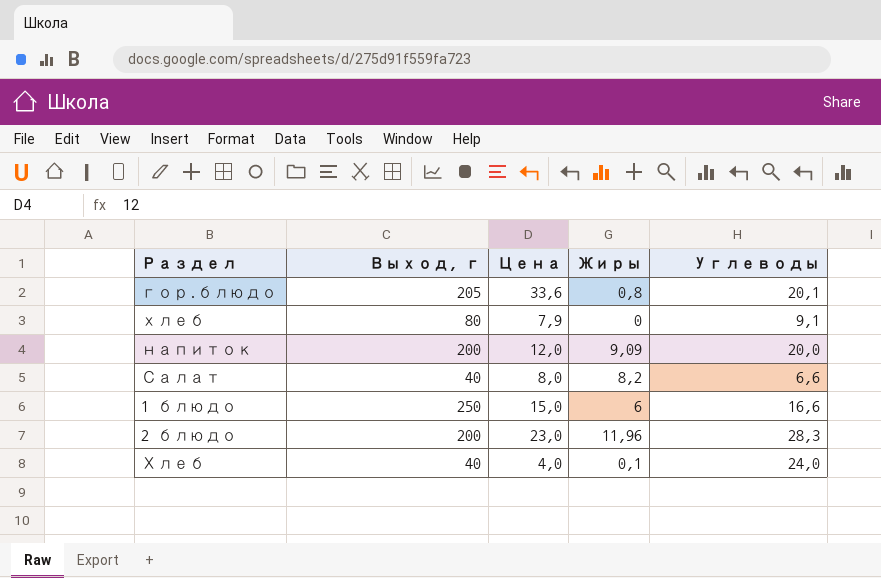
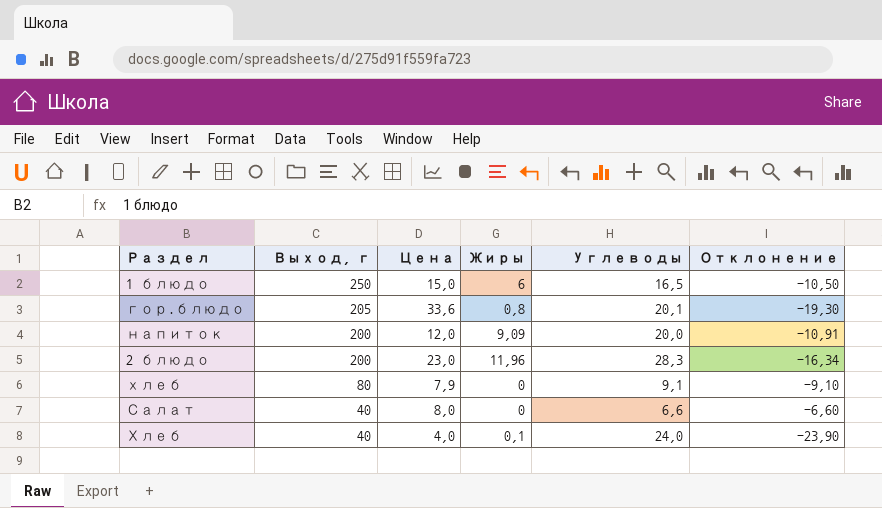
row order: none -> Выход, г descending
column Отклонение | formula: none -> [Жиры] - [Углеводы]
1 блюдо | Углеводы: 16,6 -> 16,5
Салат | Жиры: 8,2 -> 0

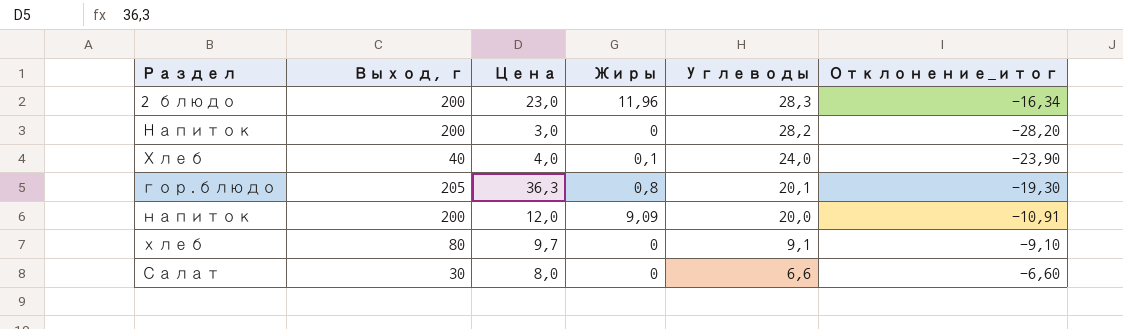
row order: Выход, г descending -> Углеводы descending
column name: Отклонение -> Отклонение_итог
row 1 блюдо: 250 | 15,0 | 6 | 16,5 | -10,50 -> none
row Напиток: none -> 200 | 3,0 | 0 | 28,2 | -28,20
гор.блюдо | Цена: 33,6 -> 36,3
хлеб | Цена: 7,9 -> 9,7
Салат | Выход, г: 40 -> 30

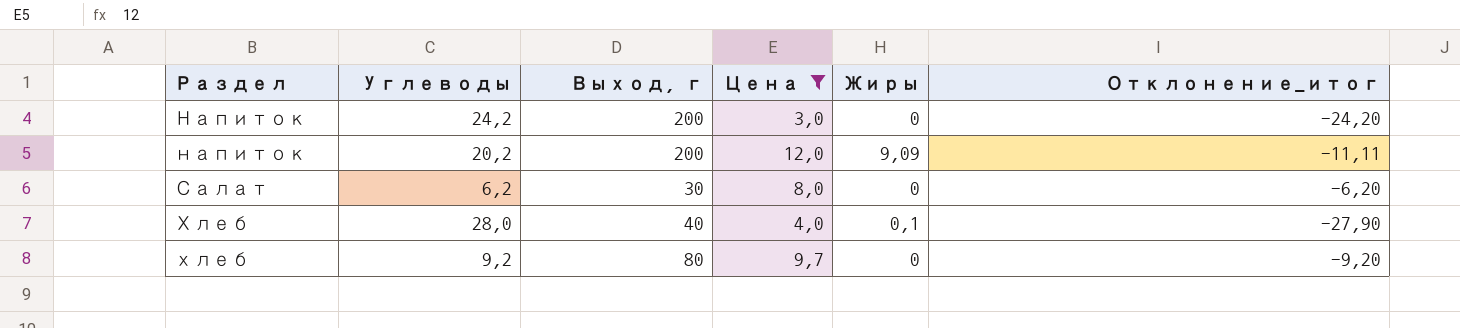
filter: none -> Цена <= 12,0
row order: Углеводы descending -> Раздел ascending
column Углеводы | position: 5 -> 2
Напиток | Углеводы: 28,2 -> 24,2
Напиток | Отклонение_итог: -28,20 -> -24,20
напиток | Углеводы: 20,0 -> 20,2
напиток | Отклонение_итог: -10,91 -> -11,11
Салат | Углеводы: 6,6 -> 6,2
Салат | Отклонение_итог: -6,60 -> -6,20
Хлеб | Углеводы: 24,0 -> 28,0
Хлеб | Отклонение_итог: -23,90 -> -27,90
хлеб | Углеводы: 9,1 -> 9,2
хлеб | Отклонение_итог: -9,10 -> -9,20

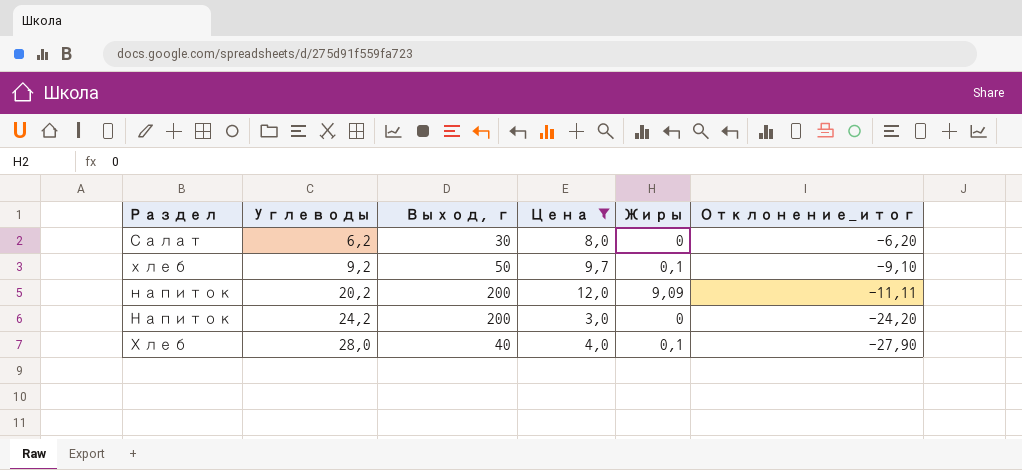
row order: Раздел ascending -> Углеводы ascending
хлеб | Выход, г: 80 -> 50
хлеб | Жиры: 0 -> 0,1
хлеб | Отклонение_итог: -9,20 -> -9,10

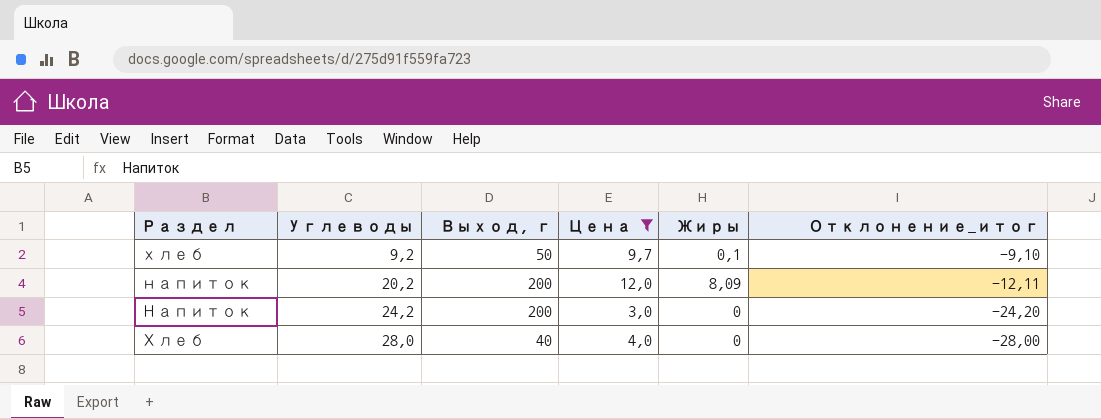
row Салат: 6,2 | 30 | 8,0 | 0 | -6,20 -> none
напиток | Жиры: 9,09 -> 8,09
напиток | Отклонение_итог: -11,11 -> -12,11
Хлеб | Жиры: 0,1 -> 0
Хлеб | Отклонение_итог: -27,90 -> -28,00

